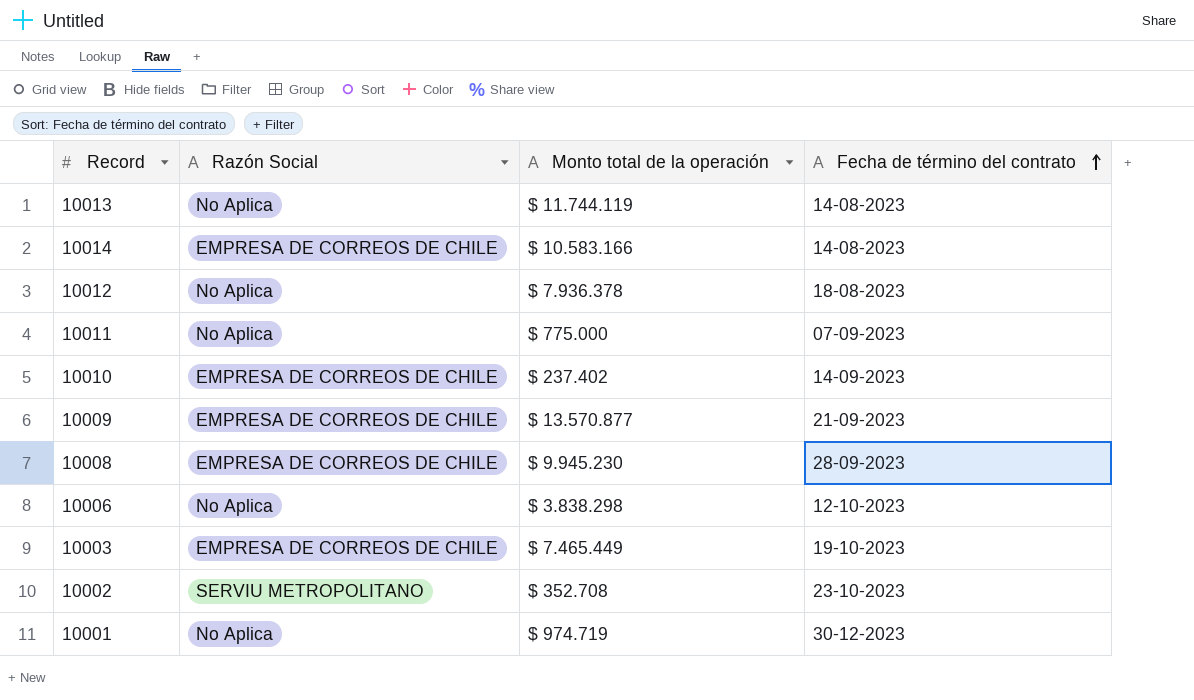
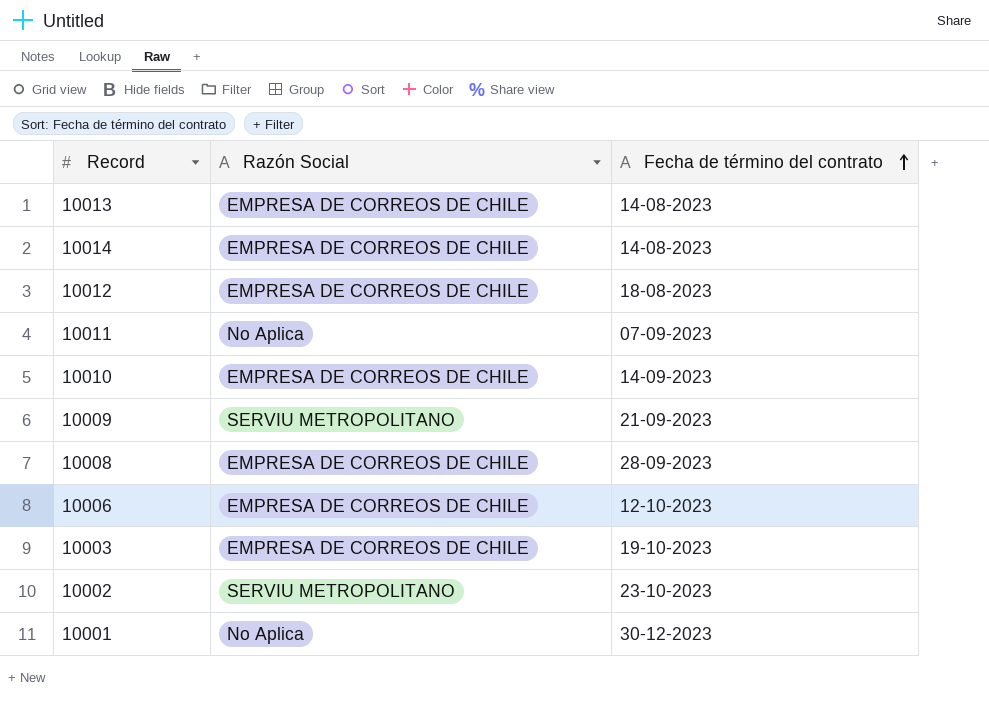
column Monto total de la operación | position: 3 -> none
10013 | Razón Social: No Aplica -> EMPRESA DE CORREOS DE CHILE
10012 | Razón Social: No Aplica -> EMPRESA DE CORREOS DE CHILE
10009 | Razón Social: EMPRESA DE CORREOS DE CHILE -> SERVIU METROPOLITANO
10006 | Razón Social: No Aplica -> EMPRESA DE CORREOS DE CHILE

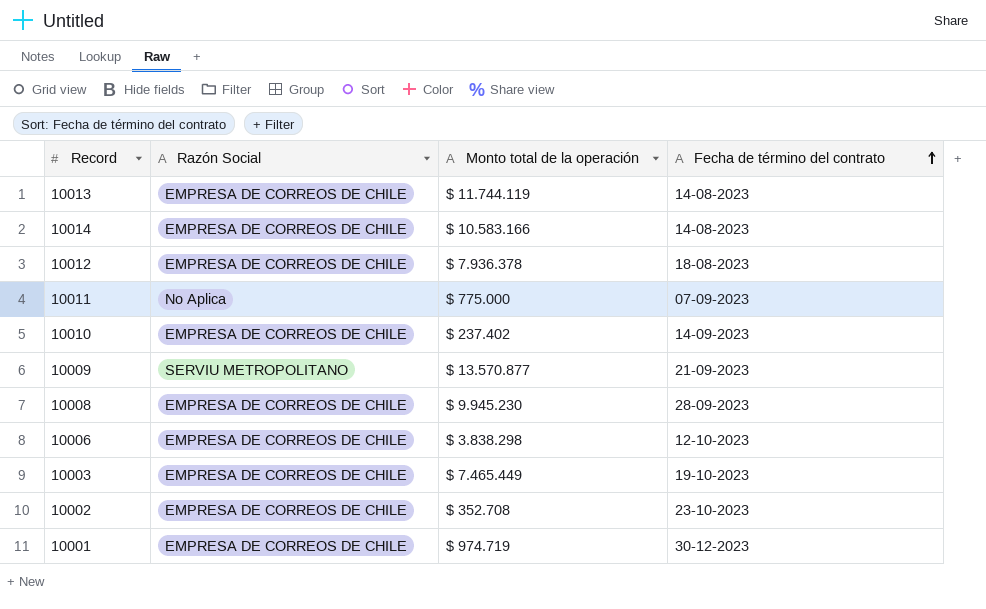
column Monto total de la operación | position: none -> 3
10002 | Razón Social: SERVIU METROPOLITANO -> EMPRESA DE CORREOS DE CHILE
10001 | Razón Social: No Aplica -> EMPRESA DE CORREOS DE CHILE

